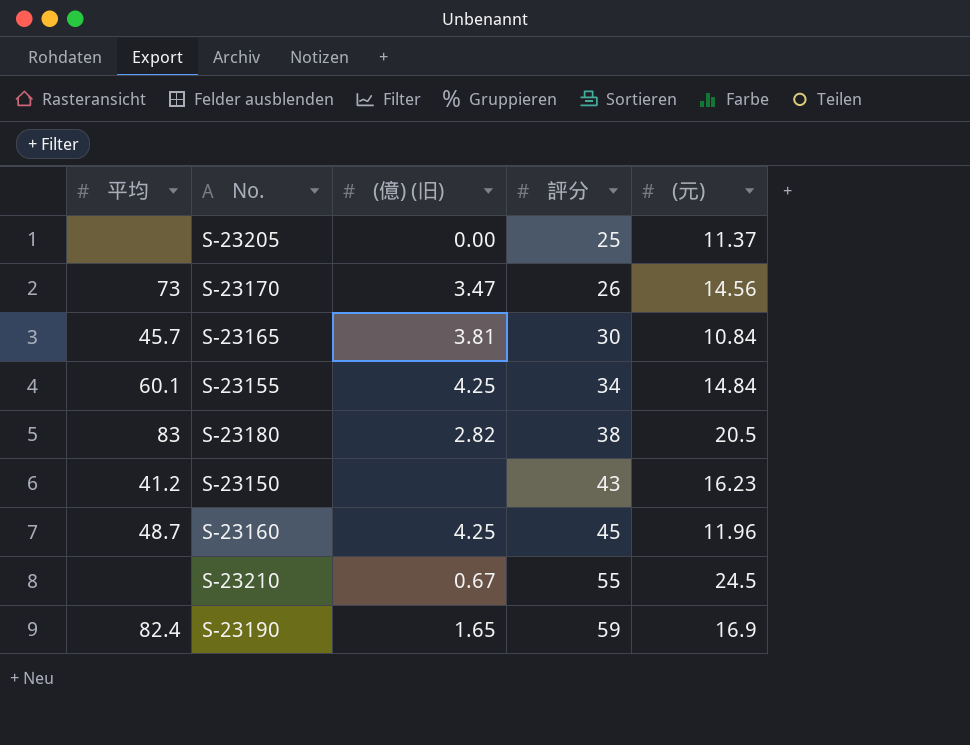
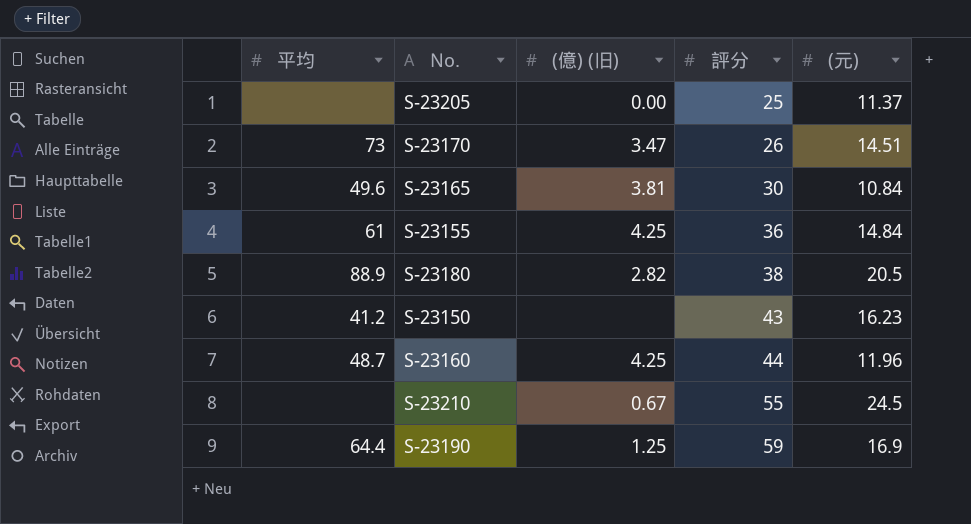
S-23170 | (元): 14.56 -> 14.51
S-23165 | 平均: 45.7 -> 49.6
S-23155 | 平均: 60.1 -> 61
S-23155 | 評分: 34 -> 36
S-23180 | 平均: 83 -> 88.9
S-23160 | 評分: 45 -> 44
S-23190 | 平均: 82.4 -> 64.4
S-23190 | (億) (旧): 1.65 -> 1.25

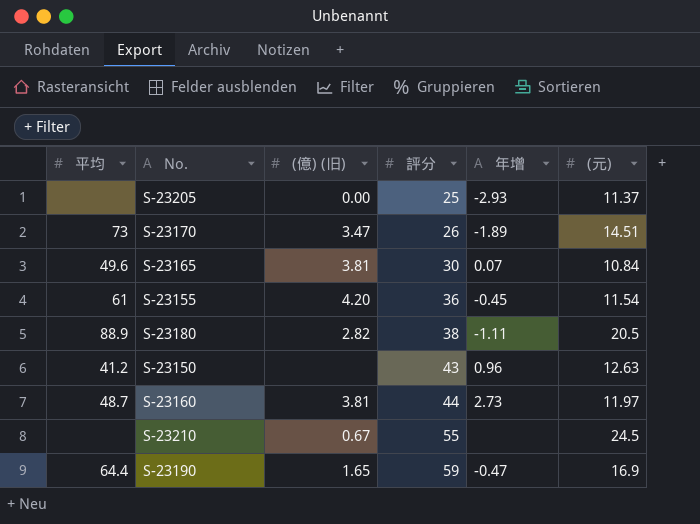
column 年增 | position: none -> 5
S-23155 | (億) (旧): 4.25 -> 4.20
S-23155 | (元): 14.84 -> 11.54
S-23150 | (元): 16.23 -> 12.63
S-23160 | (億) (旧): 4.25 -> 3.81
S-23160 | (元): 11.96 -> 11.97
S-23190 | (億) (旧): 1.25 -> 1.65

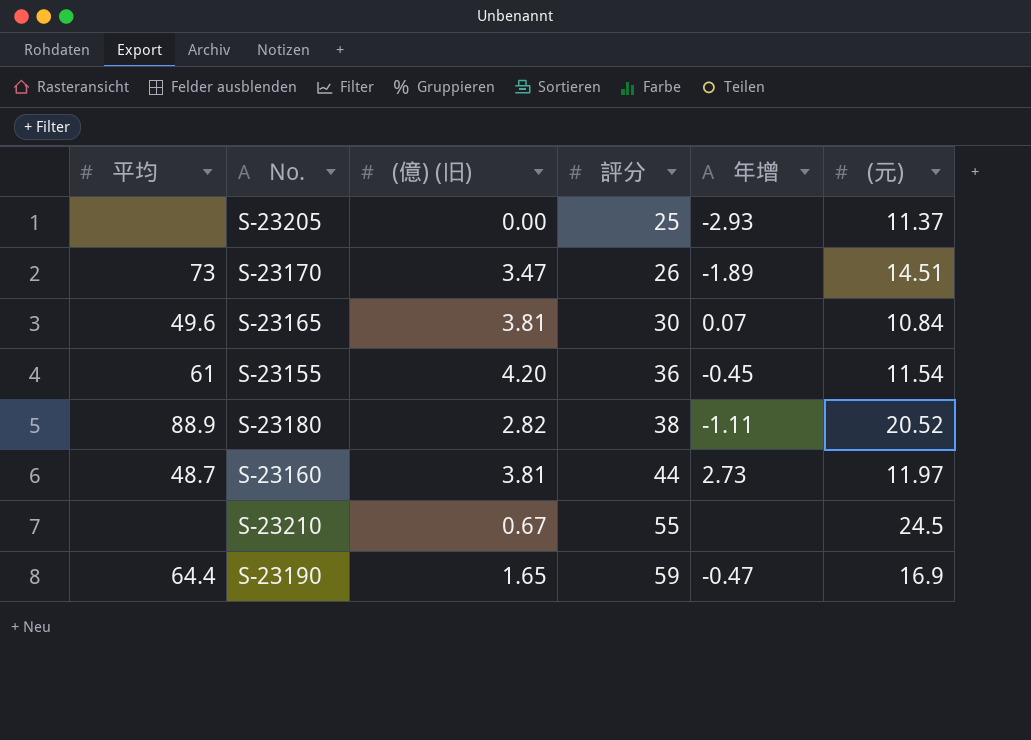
row S-23150: 41.2 | none | 43 | 0.96 | 12.63 -> none
S-23180 | (元): 20.5 -> 20.52

